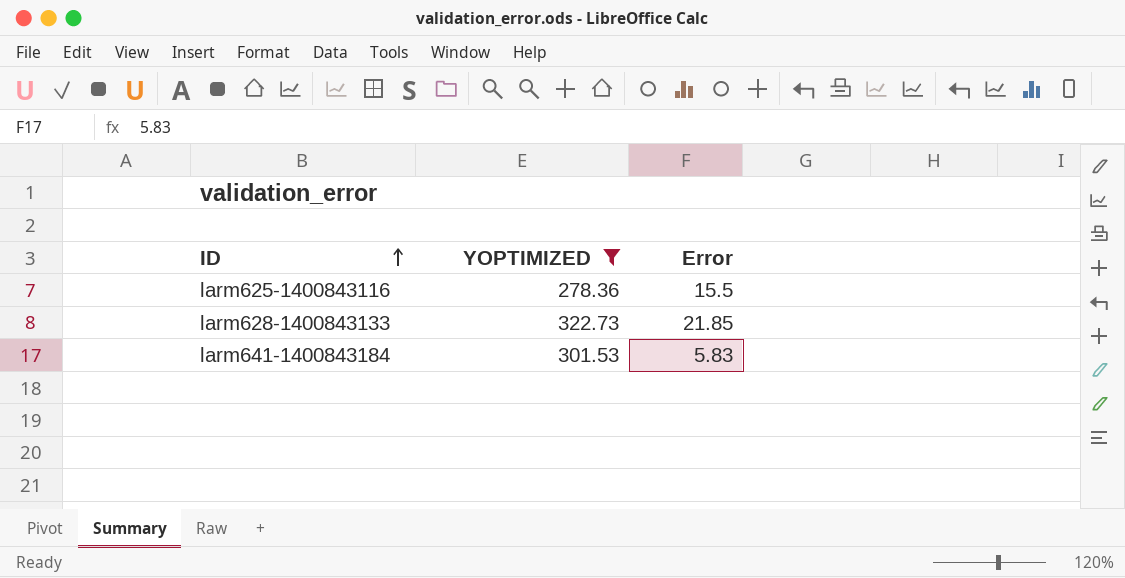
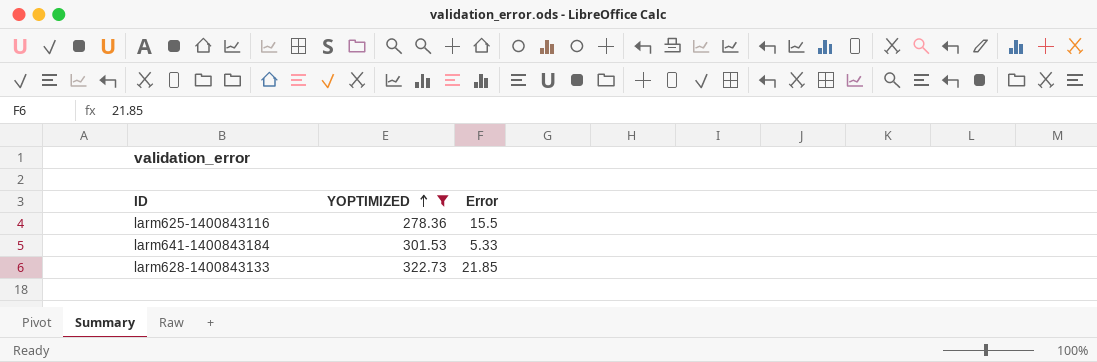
row order: ID ascending -> YOPTIMIZED ascending
larm641-1400843184 | Error: 5.83 -> 5.33

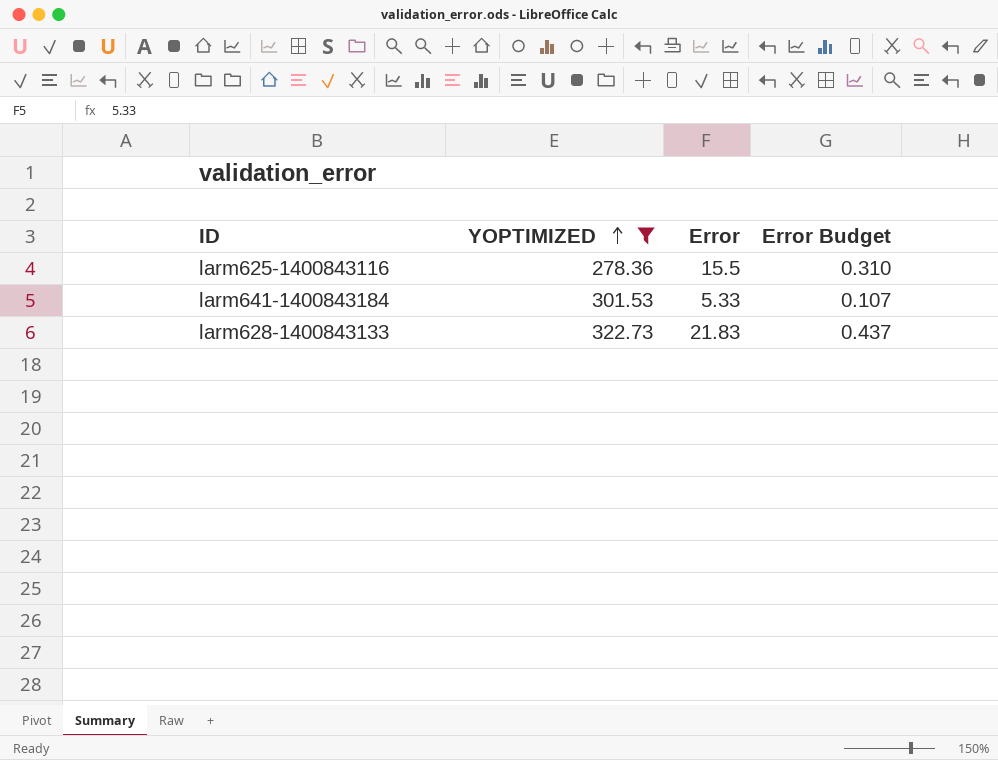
column Error Budget | formula: none -> [Error] * 0.02
larm628-1400843133 | Error: 21.85 -> 21.83

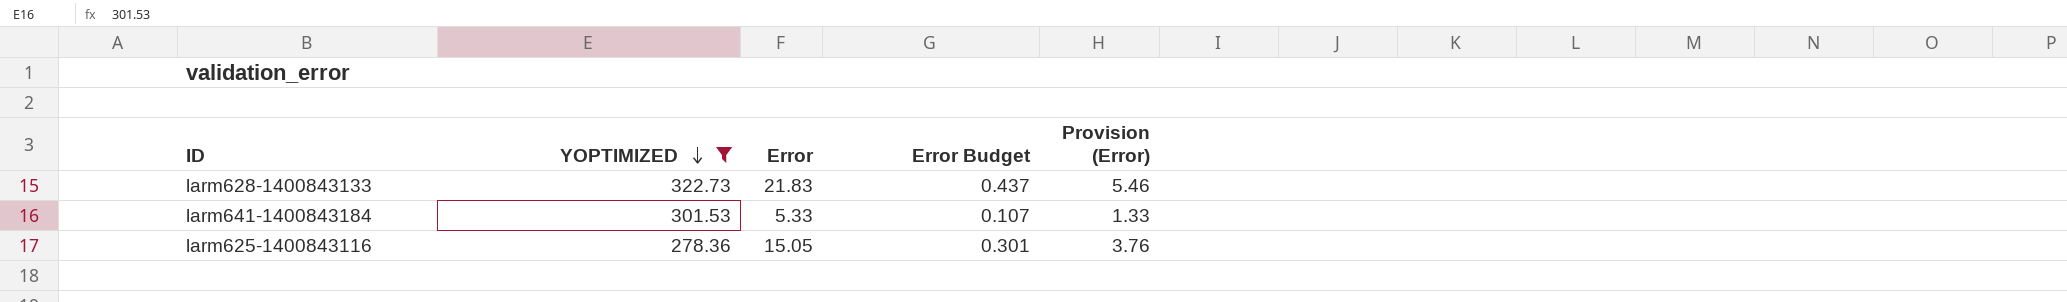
row order: YOPTIMIZED ascending -> YOPTIMIZED descending
column Provision (Error) | formula: none -> [Error] * 0.25
larm625-1400843116 | Error: 15.5 -> 15.05
larm625-1400843116 | Error Budget: 0.310 -> 0.301

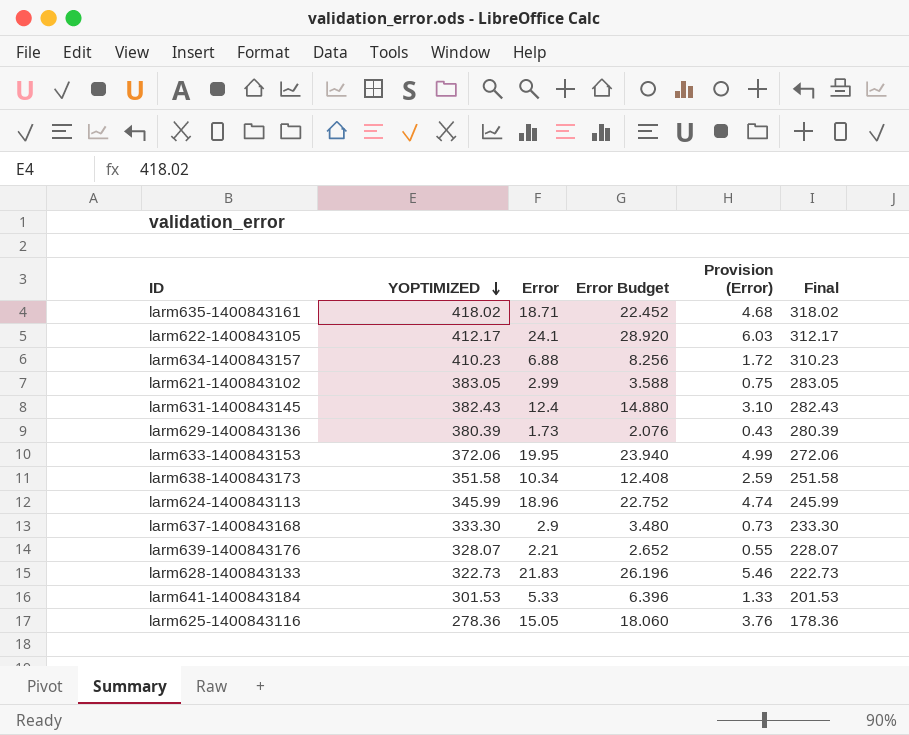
filter: YOPTIMIZED <= 322.73 -> none
column Error Budget | formula: [Error] * 0.02 -> [Error] * 1.2
column Final | formula: none -> [YOPTIMIZED] - 100

